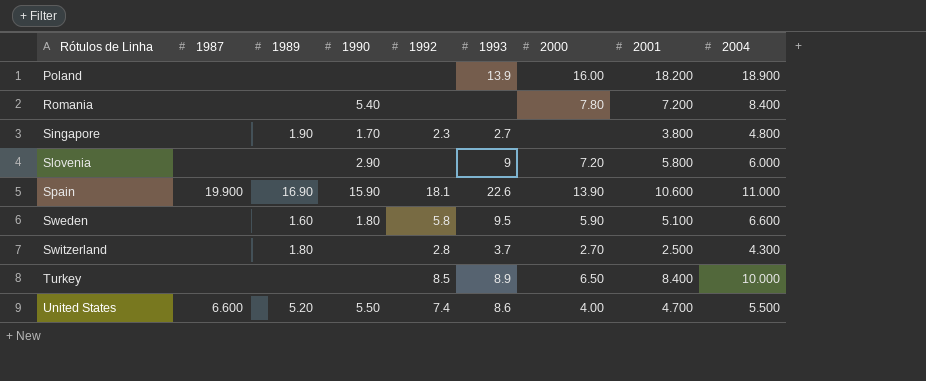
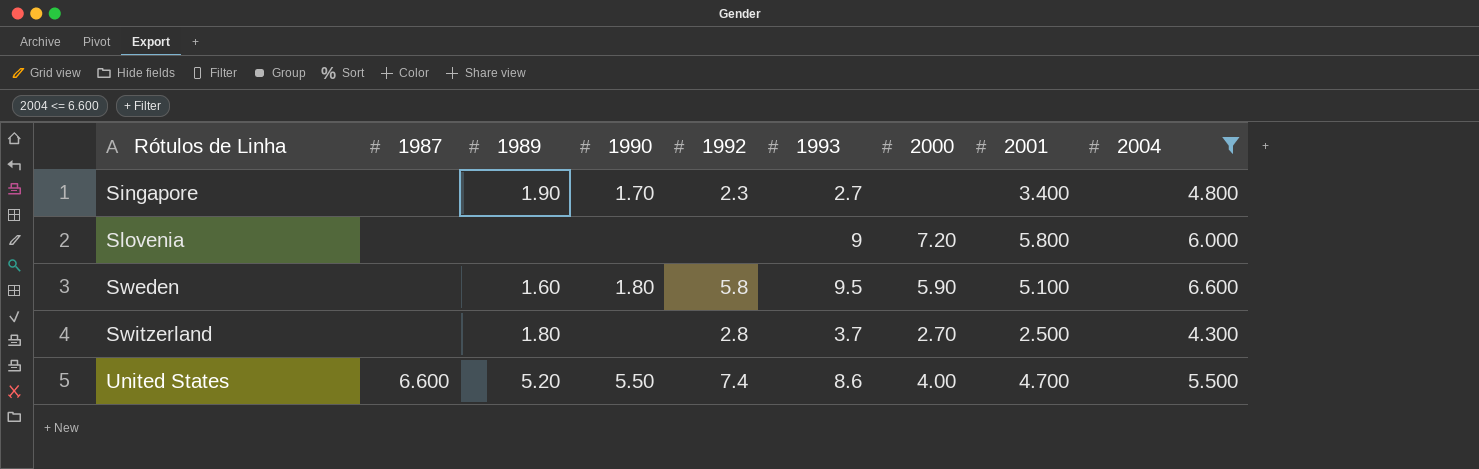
filter: none -> 2004 <= 6.600
Singapore | 2001: 3.800 -> 3.400
Slovenia | 1990: 2.90 -> none

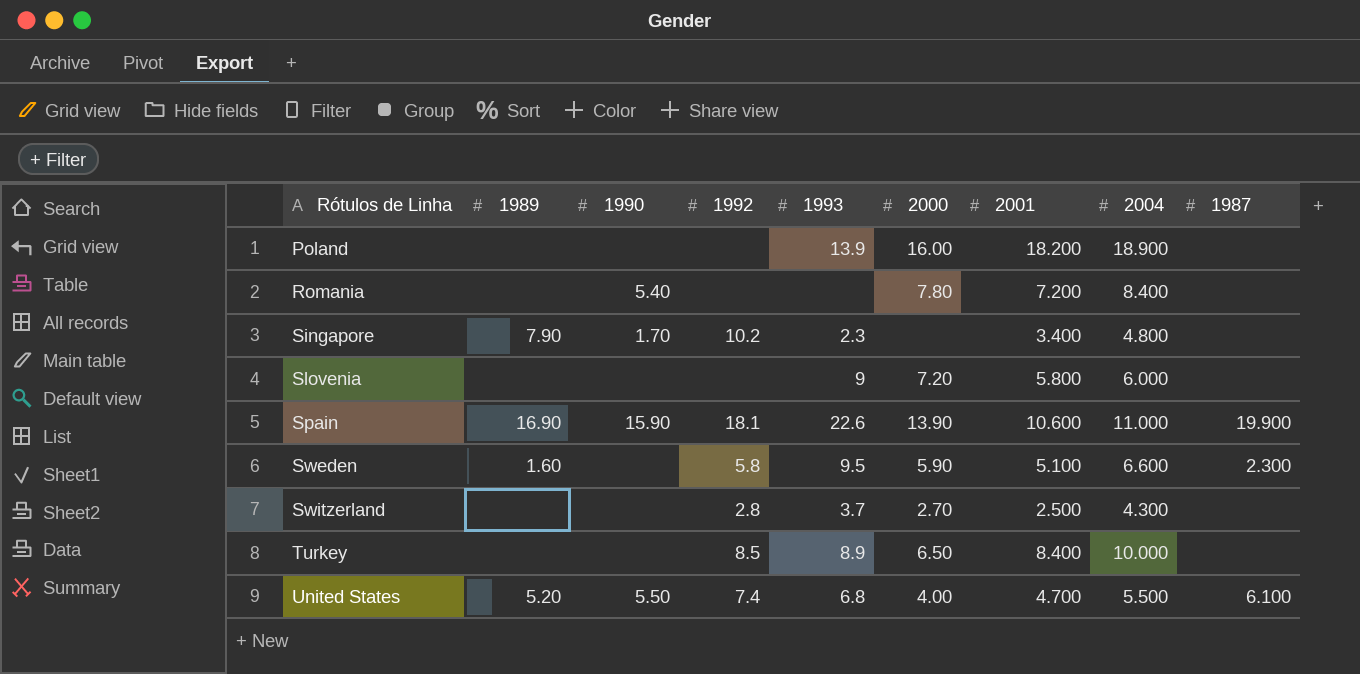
filter: 2004 <= 6.600 -> none
column 1987 | position: 2 -> 9
Singapore | 1989: 1.90 -> 7.90
Singapore | 1992: 2.3 -> 10.2
Singapore | 1993: 2.7 -> 2.3
Sweden | 1990: 1.80 -> none
Sweden | 1987: none -> 2.300
Switzerland | 1989: 1.80 -> none
United States | 1993: 8.6 -> 6.8
United States | 1987: 6.600 -> 6.100

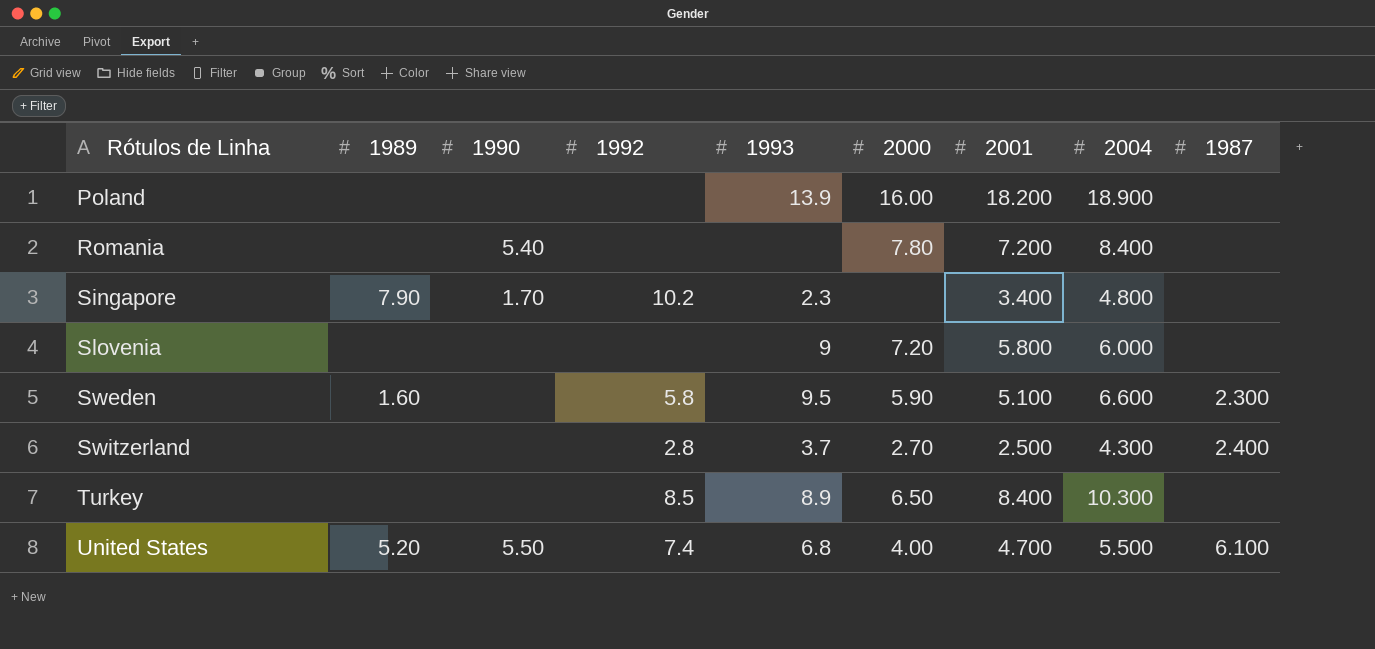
row Spain: 16.90 | 15.90 | 18.1 | 22.6 | 13.90 | 10.600 | 11.000 | 19.900 -> none
Switzerland | 1987: none -> 2.400
Turkey | 2004: 10.000 -> 10.300

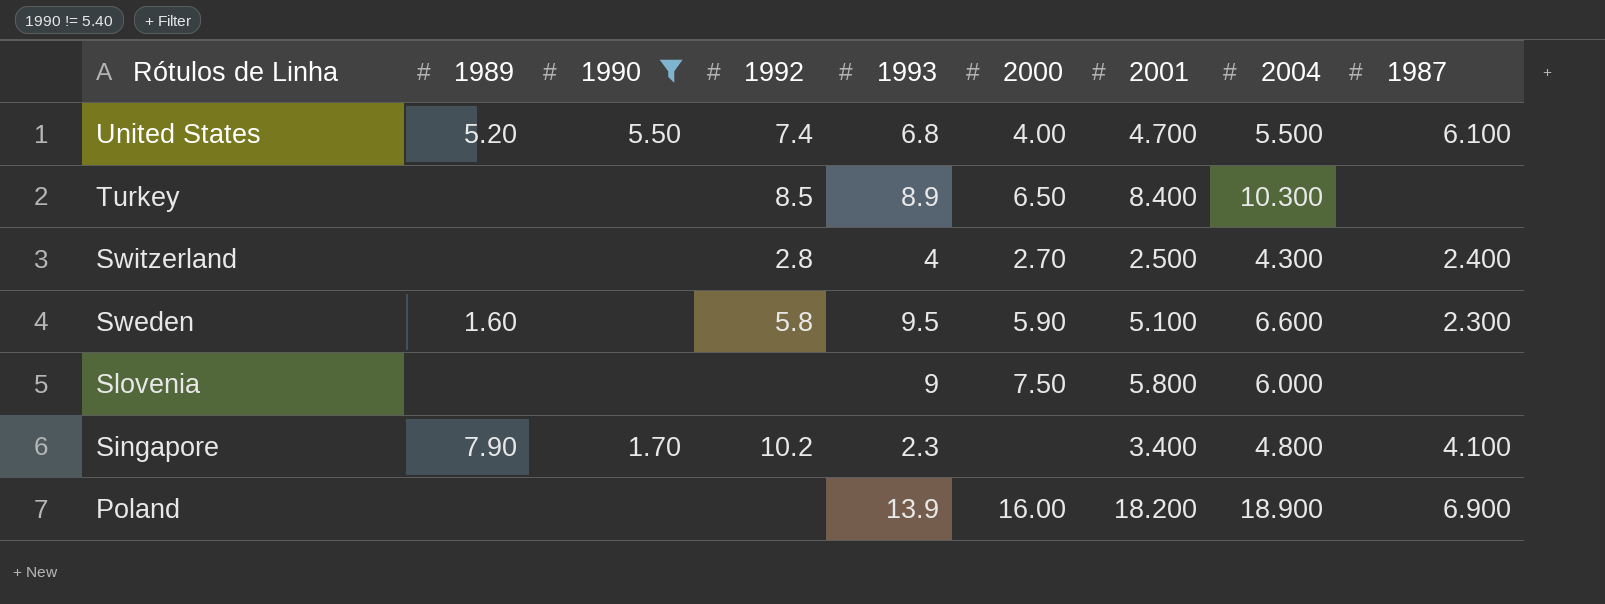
filter: none -> 1990 != 5.40
row order: Rótulos de Linha ascending -> Rótulos de Linha descending
Switzerland | 1993: 3.7 -> 4
Slovenia | 2000: 7.20 -> 7.50
Singapore | 1987: none -> 4.100
Poland | 1987: none -> 6.900

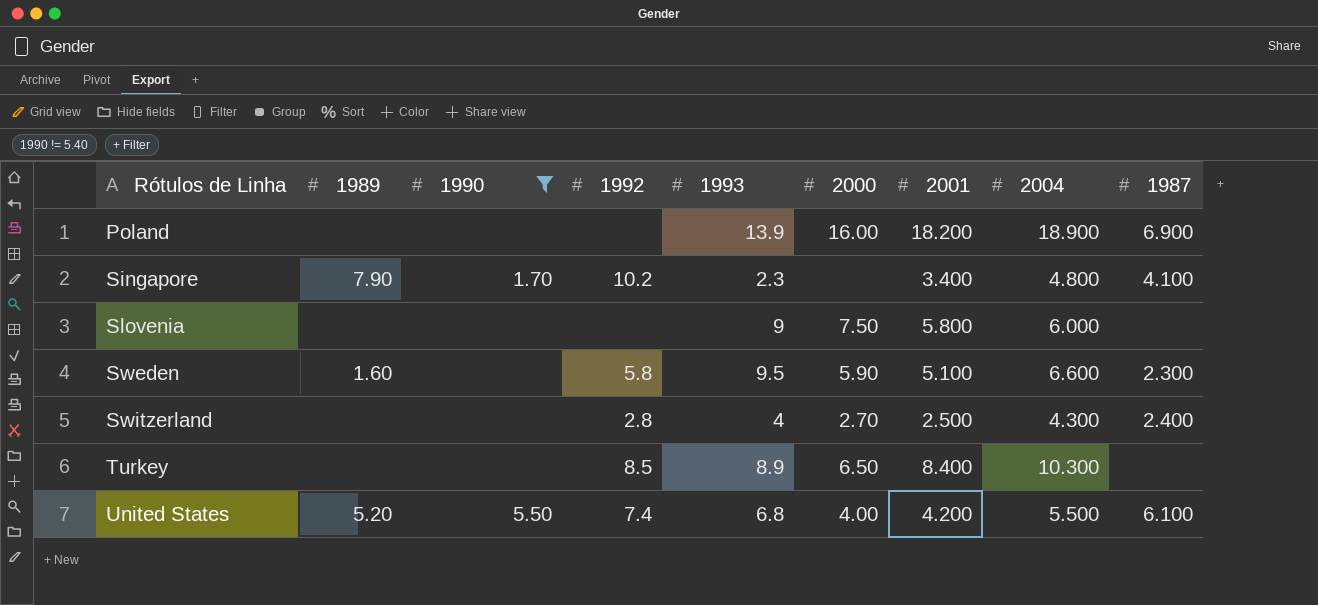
row order: Rótulos de Linha descending -> Rótulos de Linha ascending
United States | 2001: 4.700 -> 4.200

